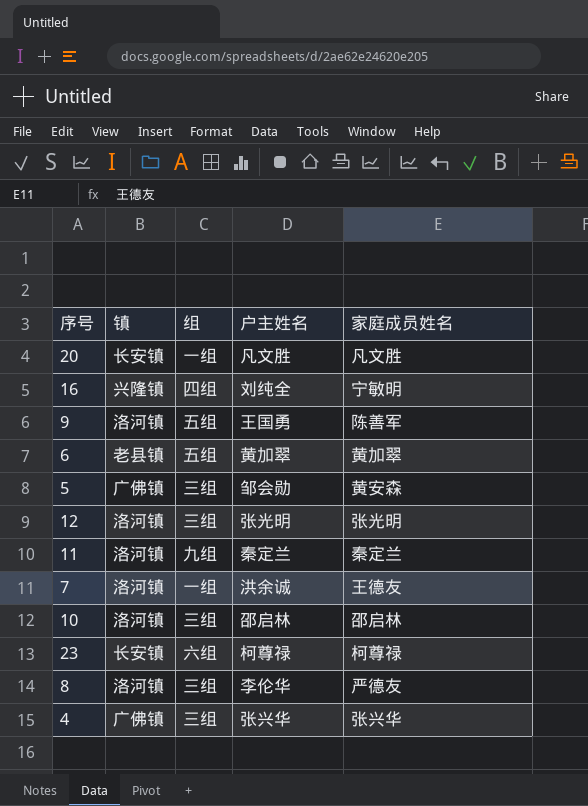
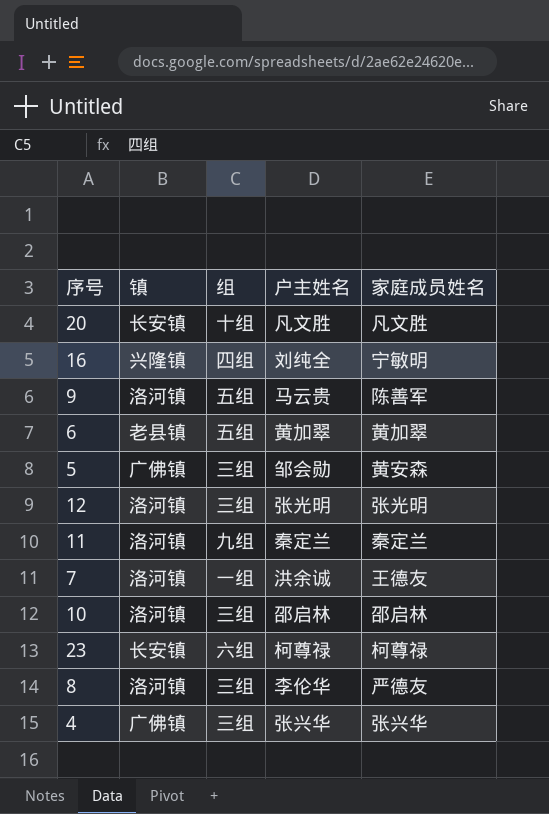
20 | 组: 一组 -> 十组
9 | 户主姓名: 王国勇 -> 马云贵

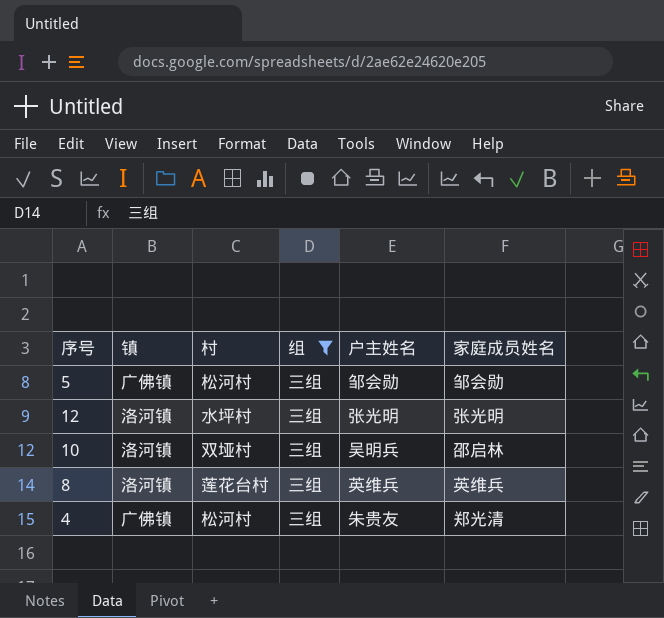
filter: none -> 组 = 三组
column 村 | position: none -> 3
5 | 家庭成员姓名: 黄安森 -> 邹会勋
10 | 户主姓名: 邵启林 -> 吴明兵
8 | 户主姓名: 李伦华 -> 英维兵
8 | 家庭成员姓名: 严德友 -> 英维兵
4 | 户主姓名: 张兴华 -> 朱贵友
4 | 家庭成员姓名: 张兴华 -> 郑光清

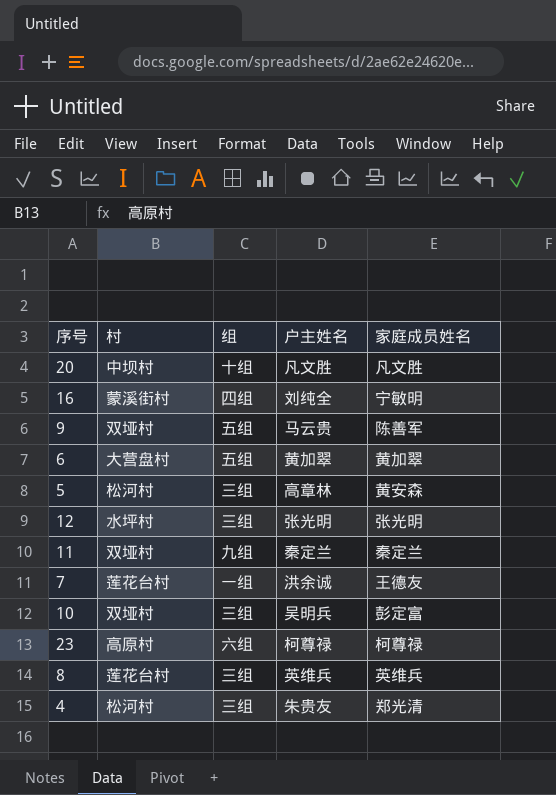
filter: 组 = 三组 -> none
column 镇 | position: 2 -> none
5 | 户主姓名: 邹会勋 -> 高章林
5 | 家庭成员姓名: 邹会勋 -> 黄安森
10 | 家庭成员姓名: 邵启林 -> 彭定富

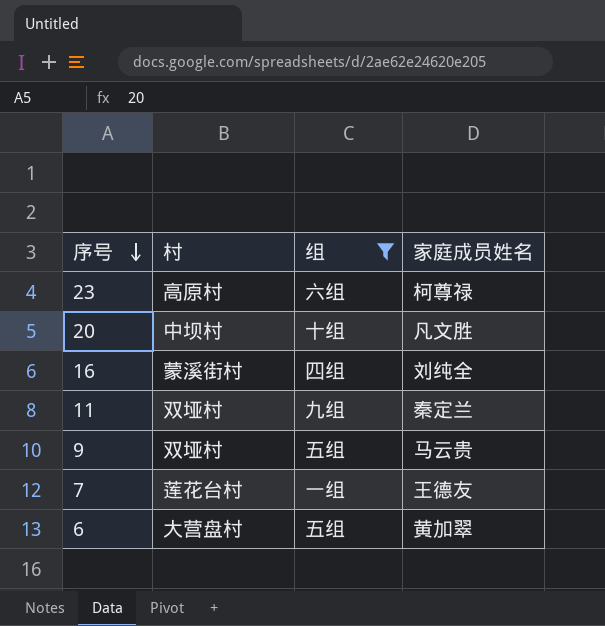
filter: none -> 组 != 三组
row order: none -> 序号 descending
column 户主姓名 | position: 4 -> none
16 | 家庭成员姓名: 宁敏明 -> 刘纯全
9 | 家庭成员姓名: 陈善军 -> 马云贵

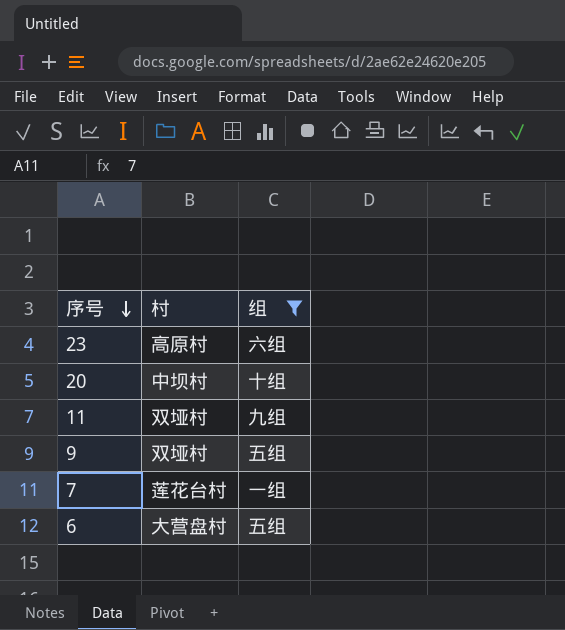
column 家庭成员姓名 | position: 4 -> none
row 16: 蒙溪街村 | 四组 | 刘纯全 -> none

